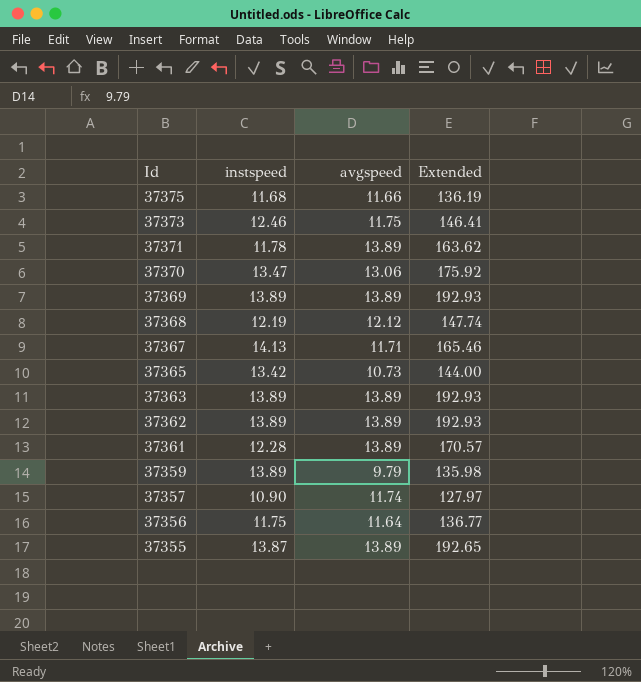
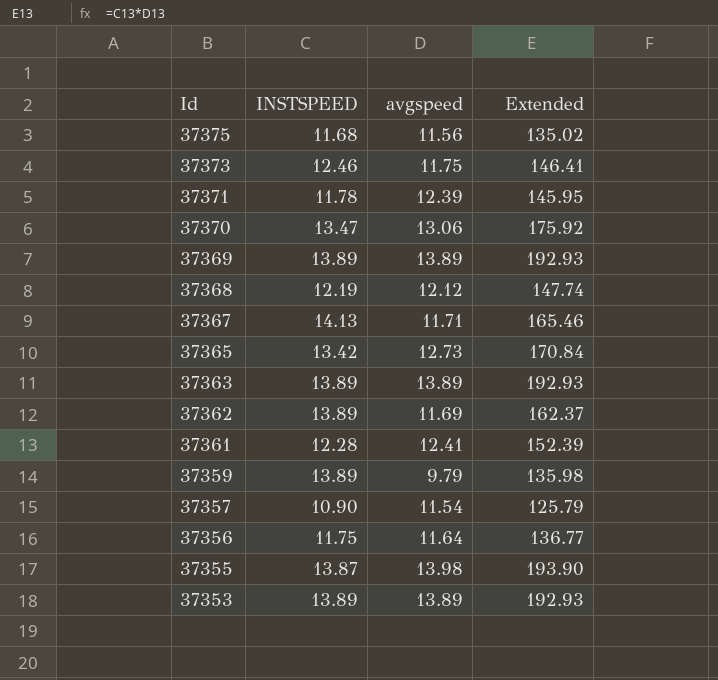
column name: instspeed -> INSTSPEED
37375 | avgspeed: 11.66 -> 11.56
37375 | Extended: 136.19 -> 135.02
37371 | avgspeed: 13.89 -> 12.39
37371 | Extended: 163.62 -> 145.95
37365 | avgspeed: 10.73 -> 12.73
37365 | Extended: 144.00 -> 170.84
37362 | avgspeed: 13.89 -> 11.69
37362 | Extended: 192.93 -> 162.37
37361 | avgspeed: 13.89 -> 12.41
37361 | Extended: 170.57 -> 152.39
37357 | avgspeed: 11.74 -> 11.54
37357 | Extended: 127.97 -> 125.79
37355 | avgspeed: 13.89 -> 13.98
37355 | Extended: 192.65 -> 193.90
row 37353: none -> 13.89 | 13.89 | 192.93

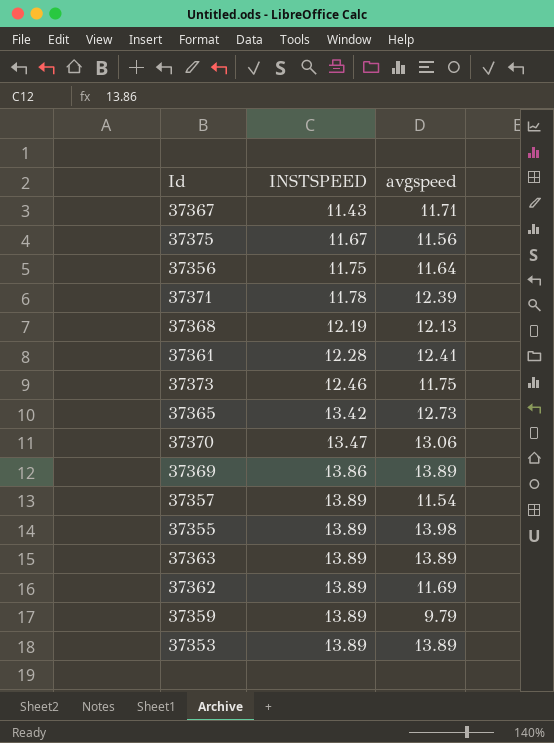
row order: Id descending -> INSTSPEED ascending
column Extended | formula: [INSTSPEED] * [avgspeed] -> none
37367 | INSTSPEED: 14.13 -> 11.43
37375 | INSTSPEED: 11.68 -> 11.67
37368 | avgspeed: 12.12 -> 12.13
37369 | INSTSPEED: 13.89 -> 13.86
37357 | INSTSPEED: 10.90 -> 13.89
37355 | INSTSPEED: 13.87 -> 13.89

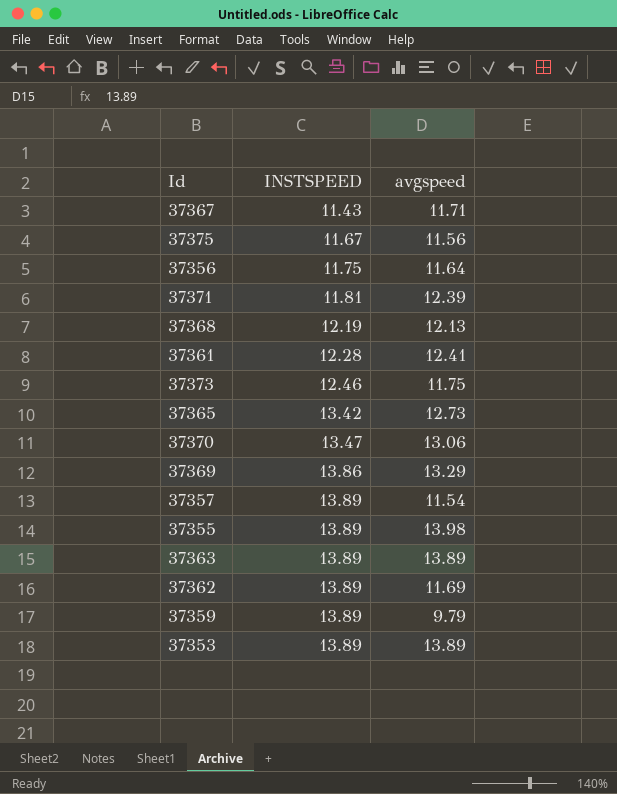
37371 | INSTSPEED: 11.78 -> 11.81
37369 | avgspeed: 13.89 -> 13.29

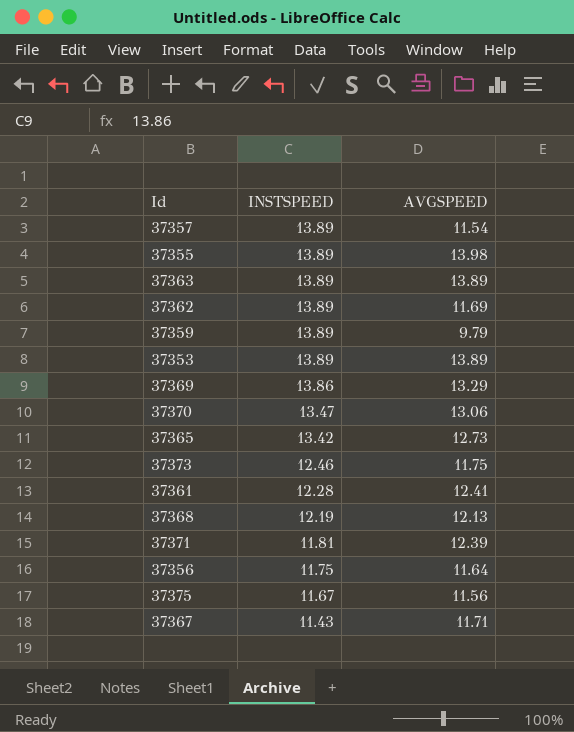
row order: INSTSPEED ascending -> INSTSPEED descending
column name: avgspeed -> AVGSPEED

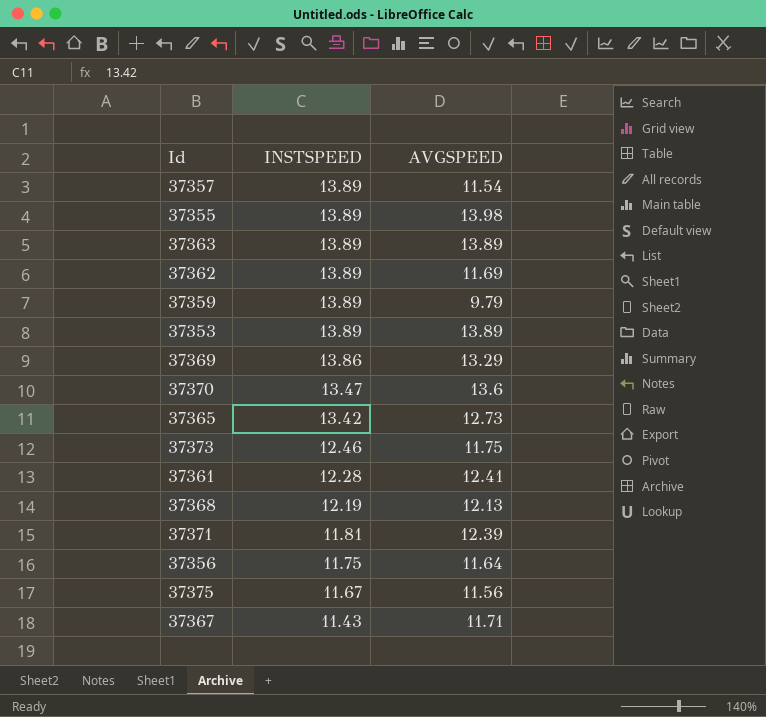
37370 | AVGSPEED: 13.06 -> 13.6

